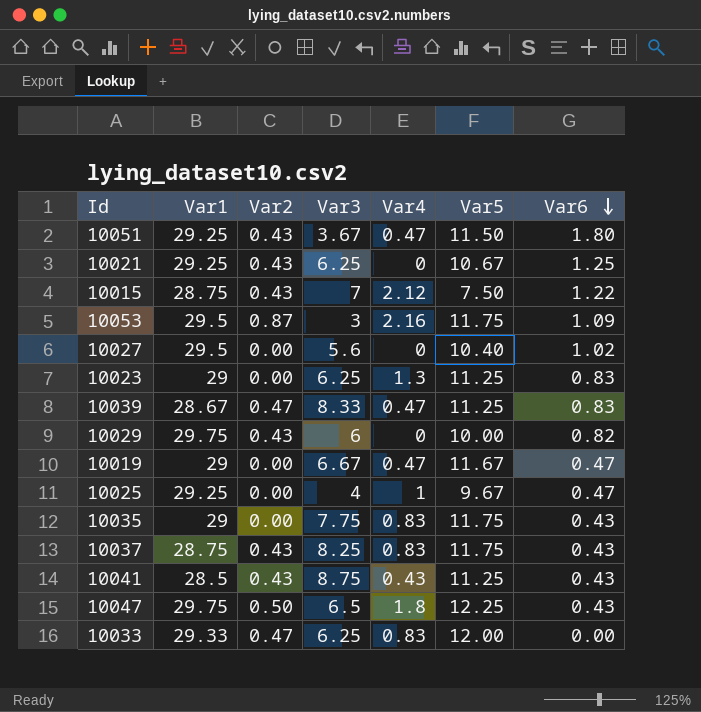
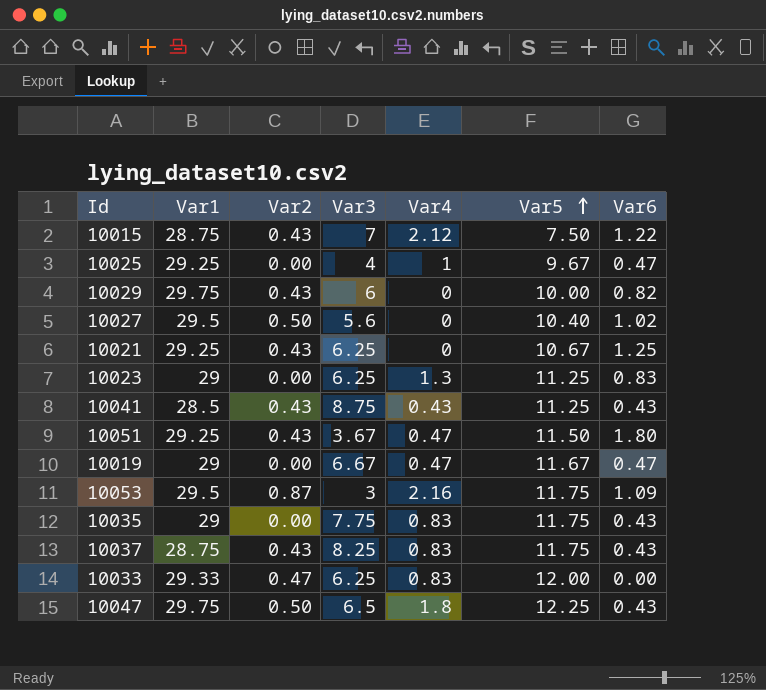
row order: Var6 descending -> Var5 ascending
row 10039: 28.67 | 0.47 | 8.33 | 0.47 | 11.25 | 0.83 -> none
10027 | Var2: 0.00 -> 0.50

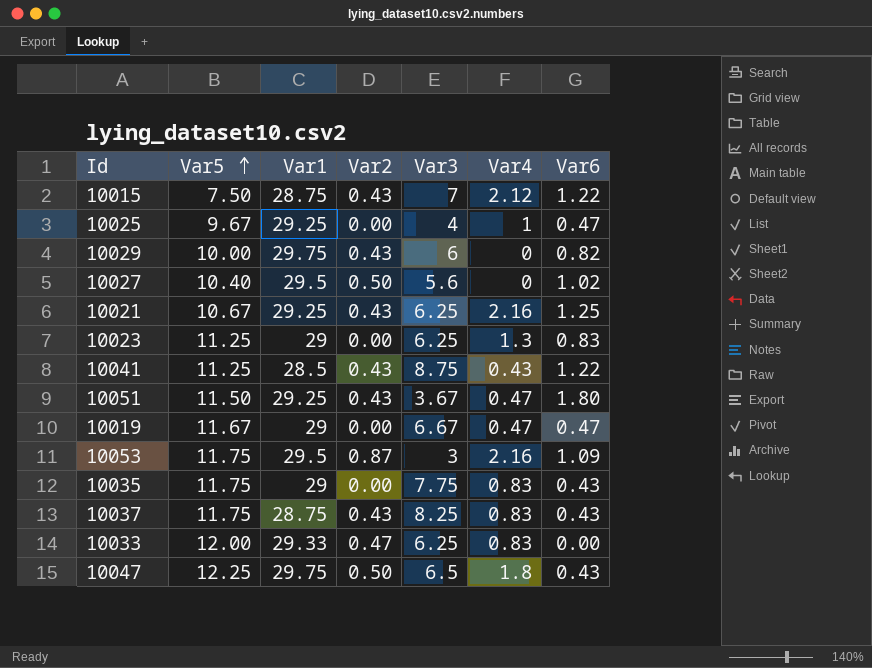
column Var5 | position: 6 -> 2
10021 | Var4: 0 -> 2.16
10041 | Var6: 0.43 -> 1.22

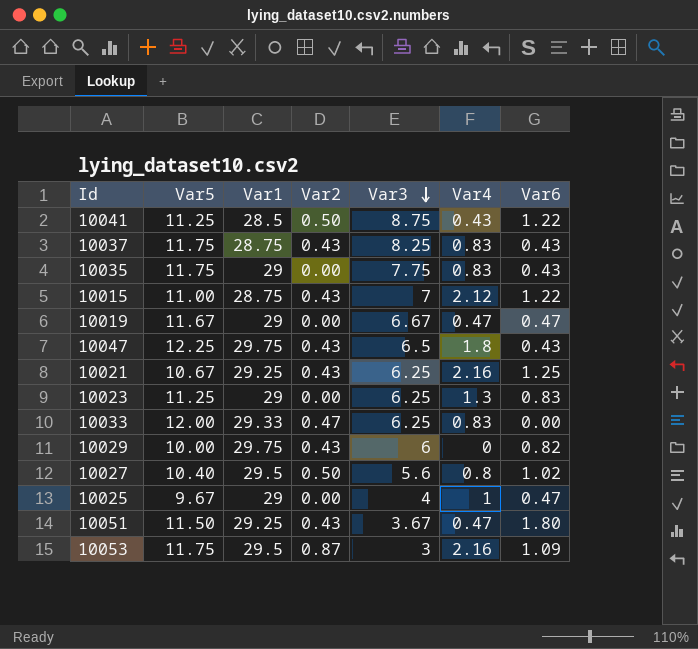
row order: Var5 ascending -> Var3 descending
10041 | Var2: 0.43 -> 0.50
10015 | Var5: 7.50 -> 11.00
10047 | Var2: 0.50 -> 0.43
10027 | Var4: 0 -> 0.8
10025 | Var1: 29.25 -> 29

